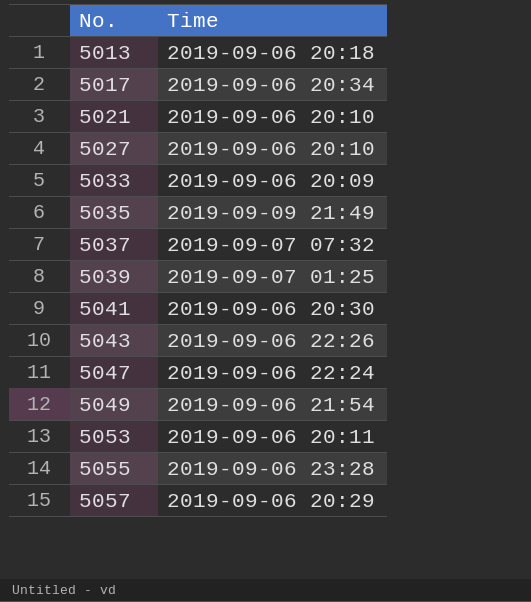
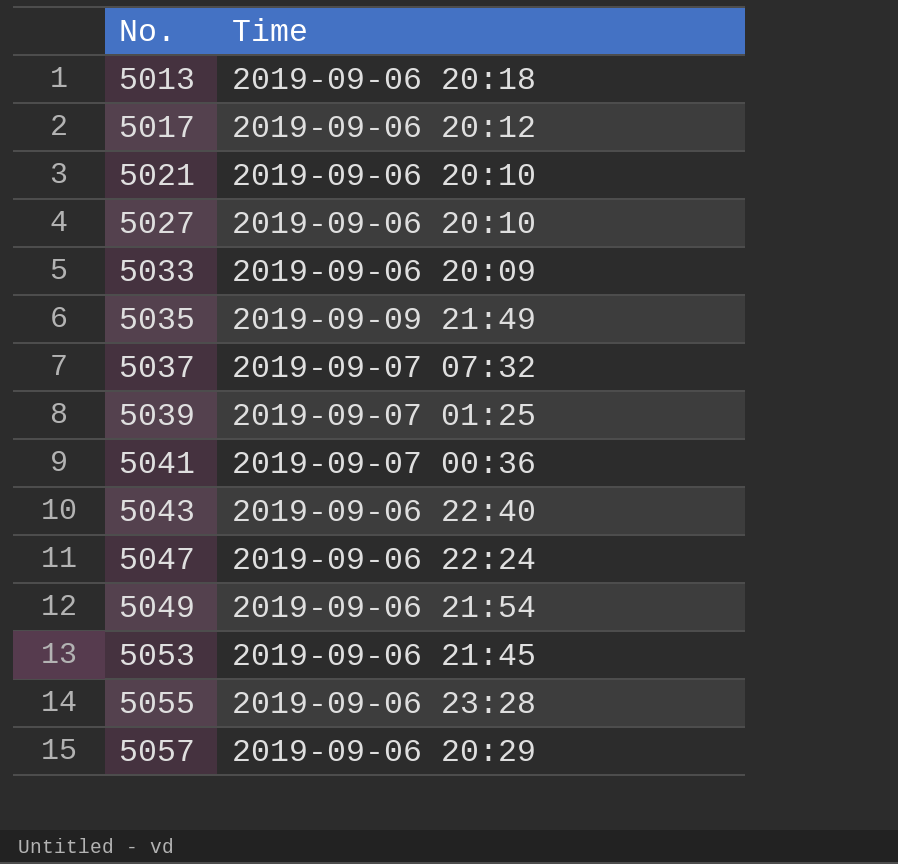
5017 | Time: 2019-09-06 20:34 -> 2019-09-06 20:12
5041 | Time: 2019-09-06 20:30 -> 2019-09-07 00:36
5043 | Time: 2019-09-06 22:26 -> 2019-09-06 22:40
5053 | Time: 2019-09-06 20:11 -> 2019-09-06 21:45

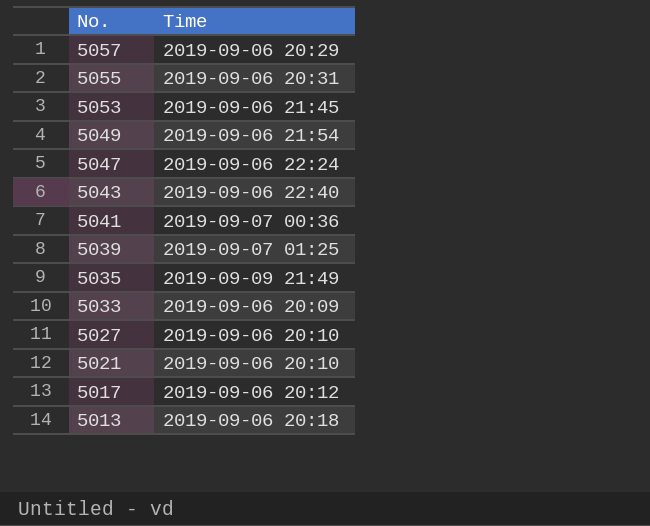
row order: No. ascending -> No. descending
row 5037: 2019-09-07 07:32 -> none
5055 | Time: 2019-09-06 23:28 -> 2019-09-06 20:31

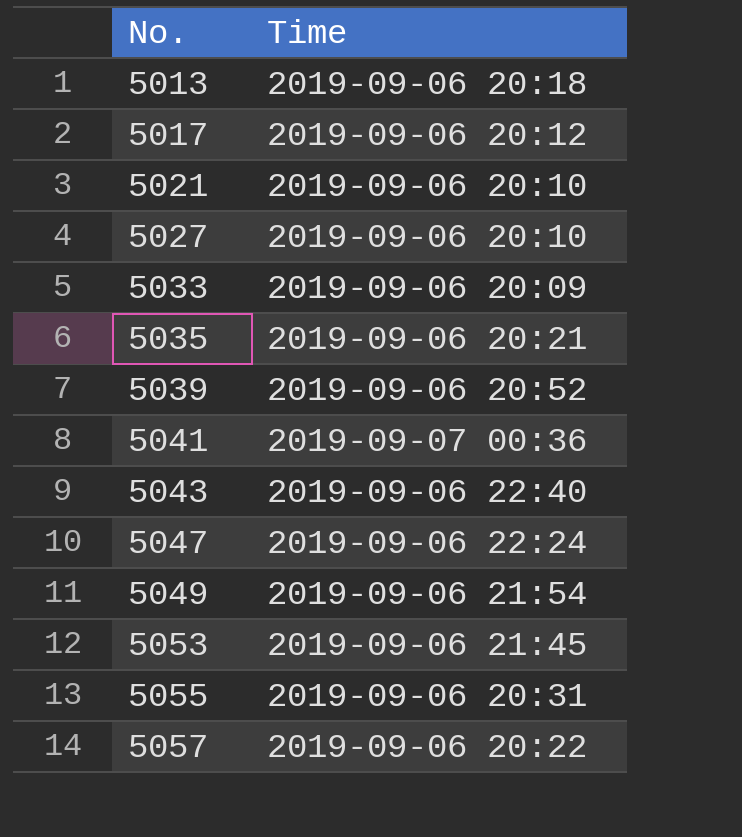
row order: No. descending -> No. ascending
5035 | Time: 2019-09-09 21:49 -> 2019-09-06 20:21
5039 | Time: 2019-09-07 01:25 -> 2019-09-06 20:52
5057 | Time: 2019-09-06 20:29 -> 2019-09-06 20:22

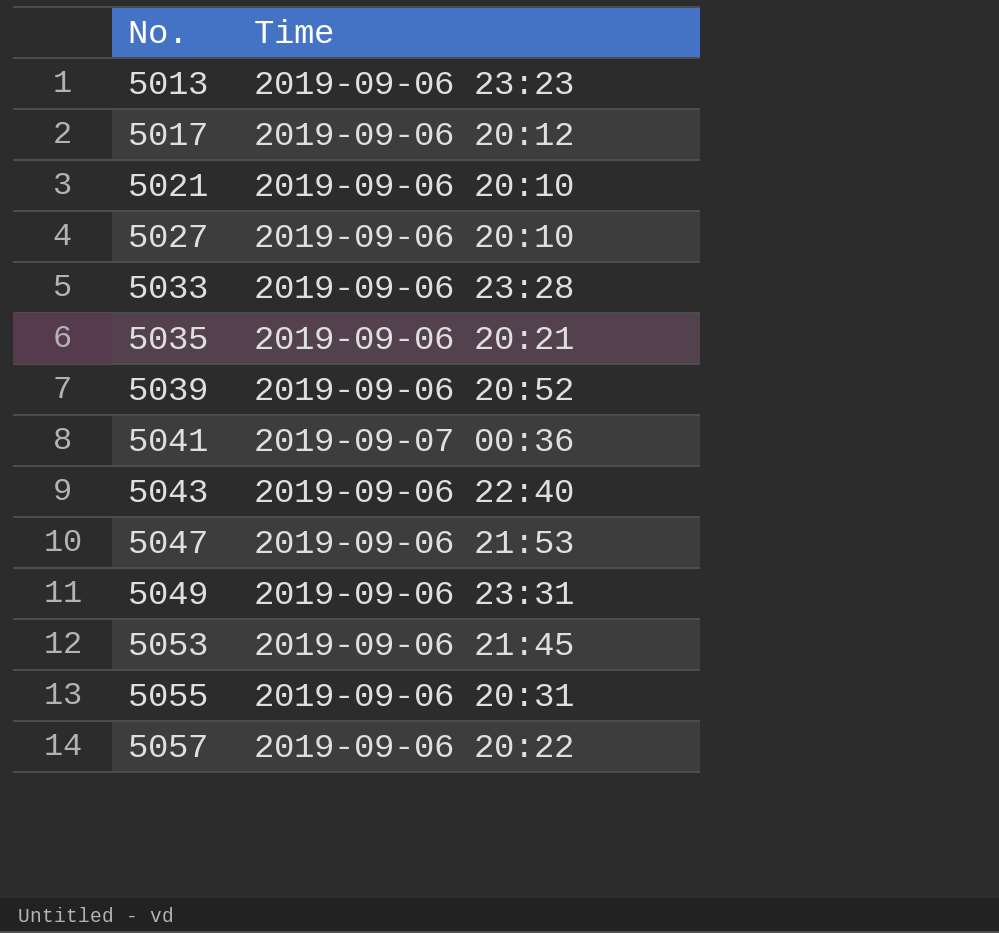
5013 | Time: 2019-09-06 20:18 -> 2019-09-06 23:23
5033 | Time: 2019-09-06 20:09 -> 2019-09-06 23:28
5047 | Time: 2019-09-06 22:24 -> 2019-09-06 21:53
5049 | Time: 2019-09-06 21:54 -> 2019-09-06 23:31

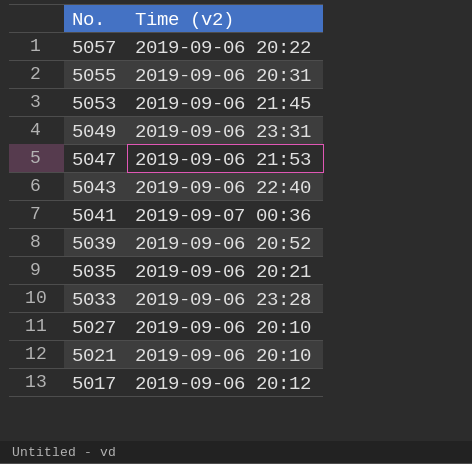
row order: No. ascending -> No. descending
column name: Time -> Time (v2)
row 5013: 2019-09-06 23:23 -> none

